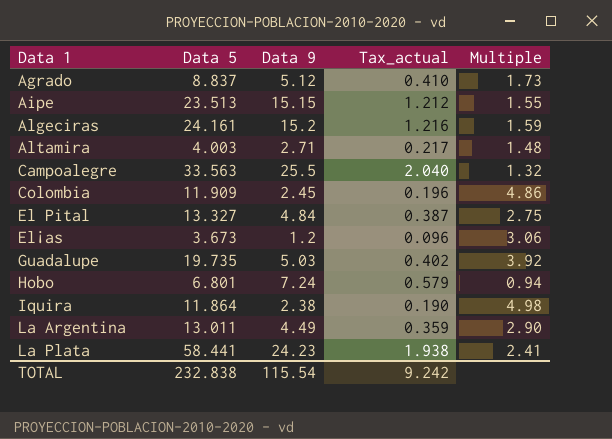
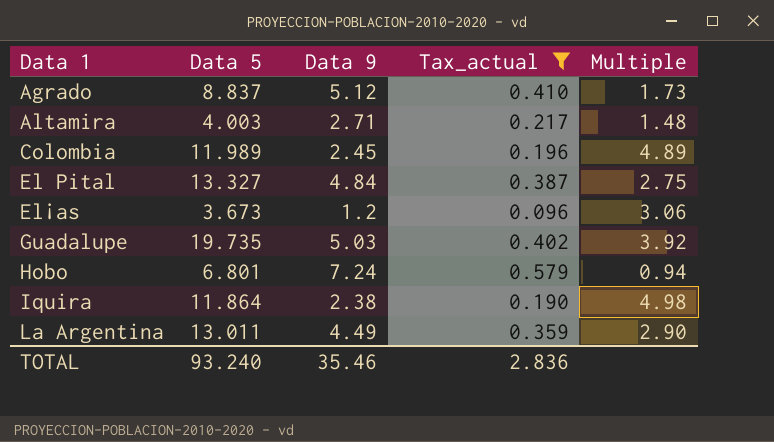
filter: none -> Tax_actual <= 0.579
Colombia | Data 5: 11.909 -> 11.989
Colombia | Multiple: 4.86 -> 4.89
TOTAL | Data 5: 232.838 -> 93.240
TOTAL | Data 9: 115.54 -> 35.46
TOTAL | Tax_actual: 9.242 -> 2.836

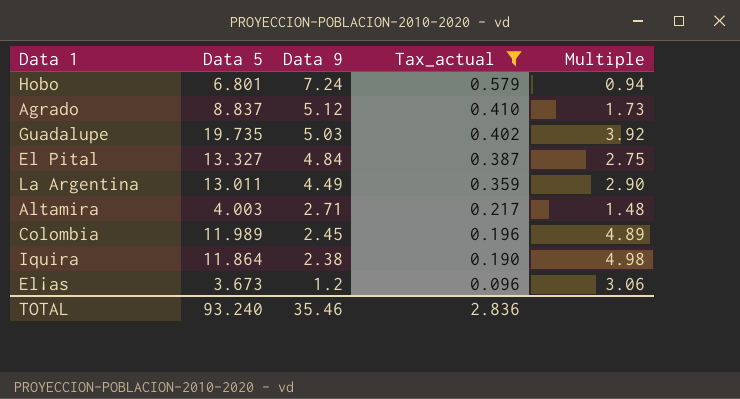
row order: Data 1 ascending -> Data 9 descending

